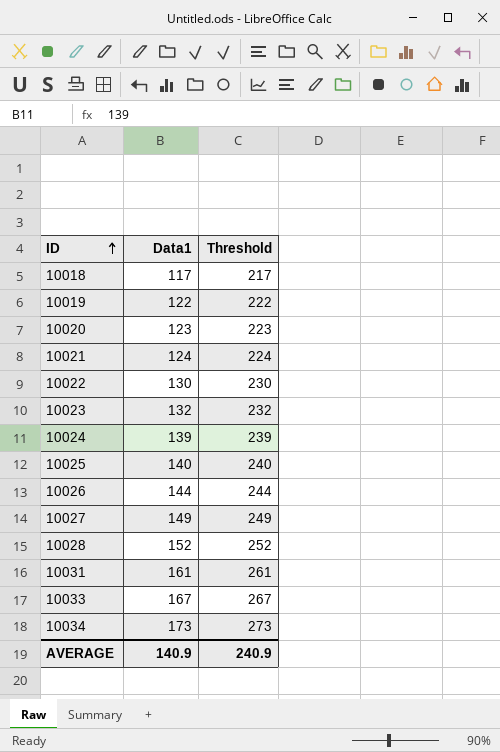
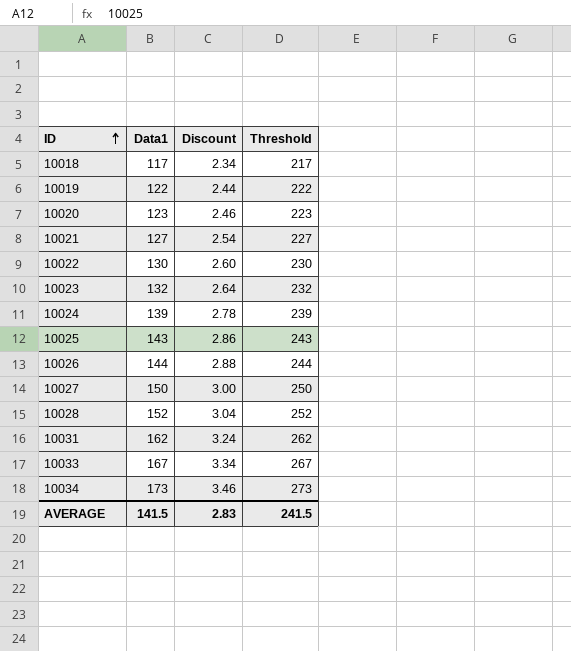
column Discount | formula: none -> [Data1] * 0.02
10021 | Data1: 124 -> 127
10021 | Threshold: 224 -> 227
10025 | Data1: 140 -> 143
10025 | Threshold: 240 -> 243
10027 | Data1: 149 -> 150
10027 | Threshold: 249 -> 250
10031 | Data1: 161 -> 162
10031 | Threshold: 261 -> 262
AVERAGE | Data1: 140.9 -> 141.5
AVERAGE | Threshold: 240.9 -> 241.5

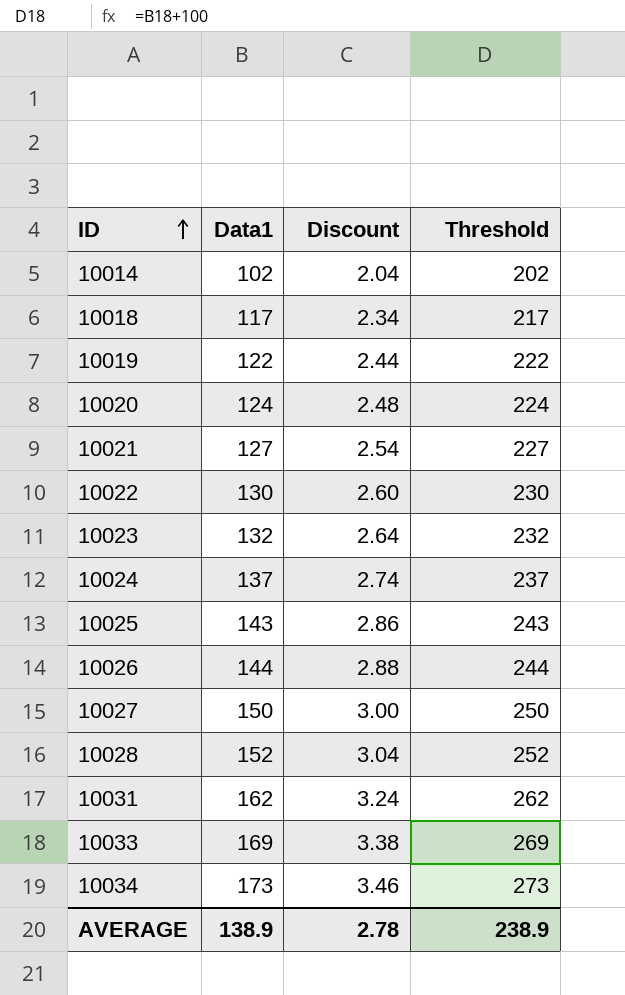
row 10014: none -> 102 | 2.04 | 202
10020 | Data1: 123 -> 124
10020 | Discount: 2.46 -> 2.48
10020 | Threshold: 223 -> 224
10024 | Data1: 139 -> 137
10024 | Discount: 2.78 -> 2.74
10024 | Threshold: 239 -> 237
10033 | Data1: 167 -> 169
10033 | Discount: 3.34 -> 3.38
10033 | Threshold: 267 -> 269
AVERAGE | Data1: 141.5 -> 138.9
AVERAGE | Discount: 2.83 -> 2.78
AVERAGE | Threshold: 241.5 -> 238.9

